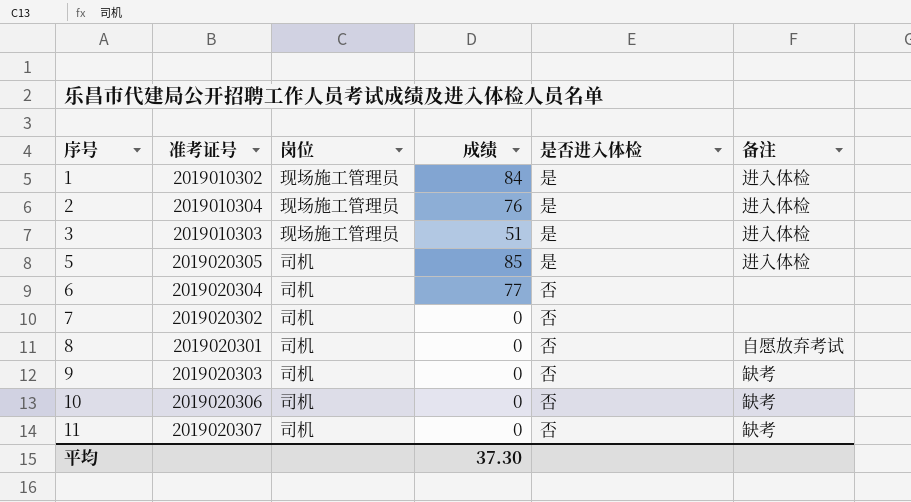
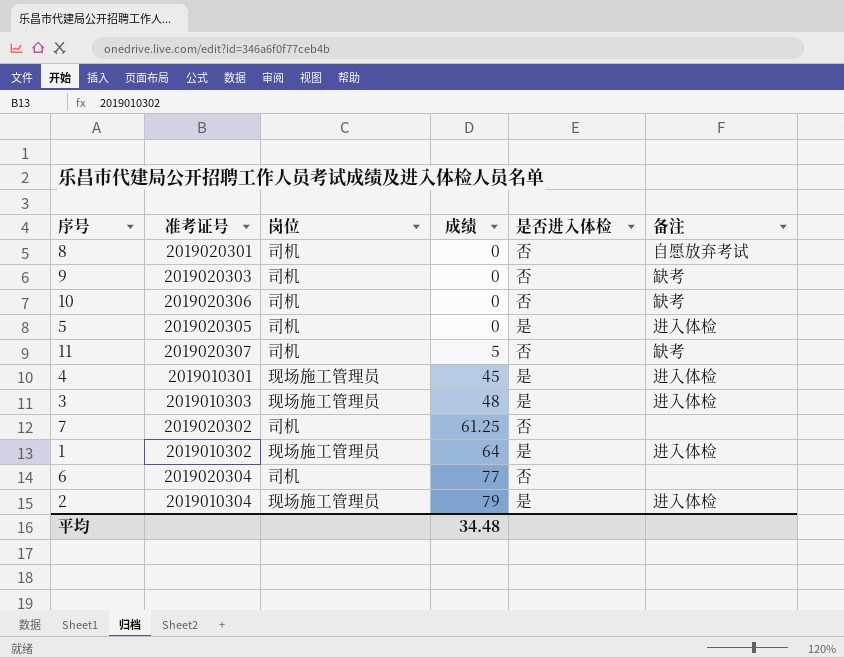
row order: 序号 ascending -> 成绩 ascending
5 | 成绩: 85 -> 0
11 | 成绩: 0 -> 5
row 4: none -> 2019010301 | 现场施工管理员 | 45 | 是 | 进入体检
3 | 成绩: 51 -> 48
7 | 成绩: 0 -> 61.25
1 | 成绩: 84 -> 64
2 | 成绩: 76 -> 79
平均 | 成绩: 37.30 -> 34.48

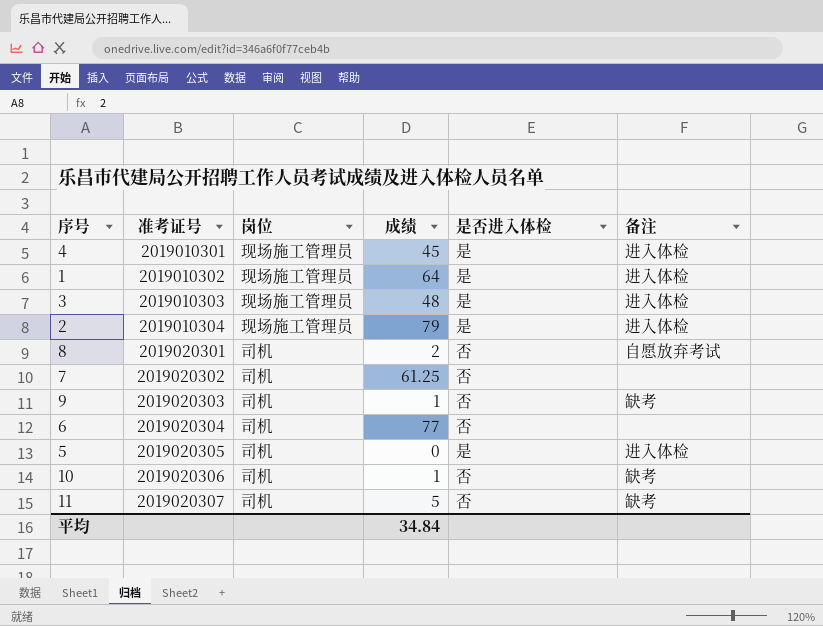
row order: 成绩 ascending -> 准考证号 ascending
8 | 成绩: 0 -> 2
9 | 成绩: 0 -> 1
10 | 成绩: 0 -> 1
平均 | 成绩: 34.48 -> 34.84

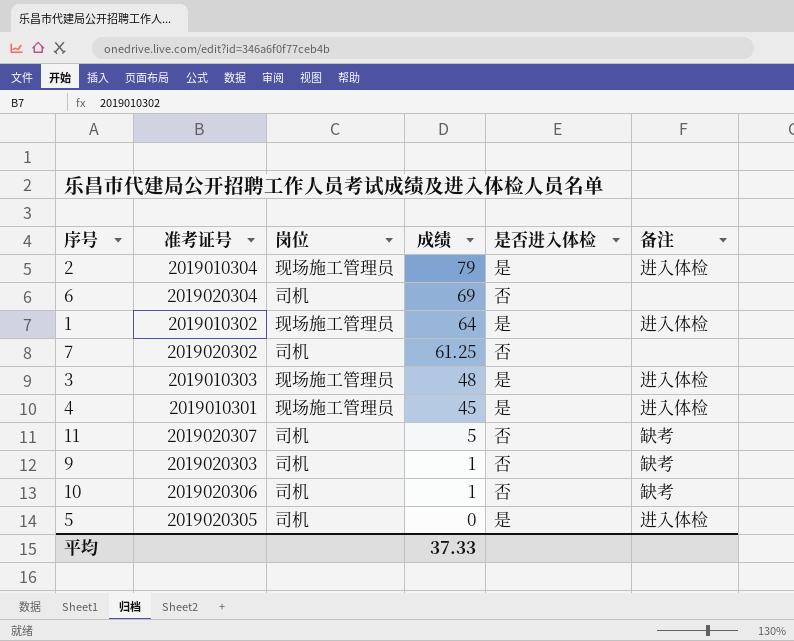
row order: 准考证号 ascending -> 成绩 descending
row 8: 2019020301 | 司机 | 2 | 否 | 自愿放弃考试 -> none
6 | 成绩: 77 -> 69
平均 | 成绩: 34.84 -> 37.33

